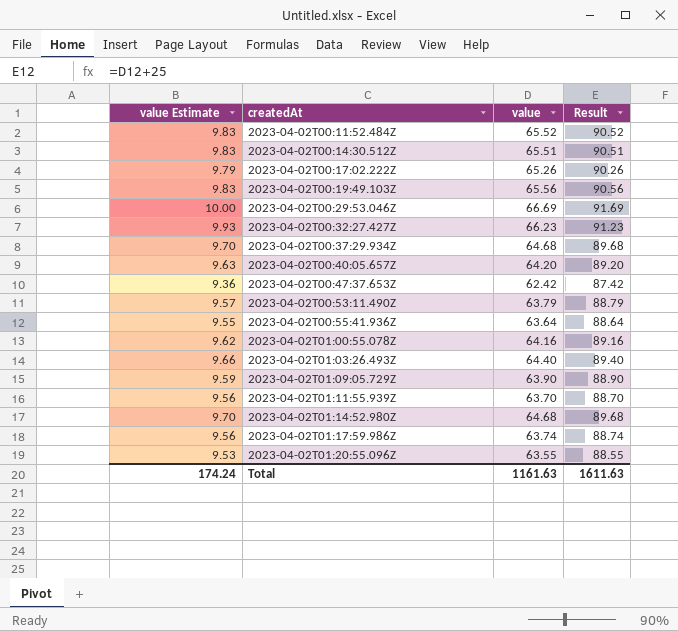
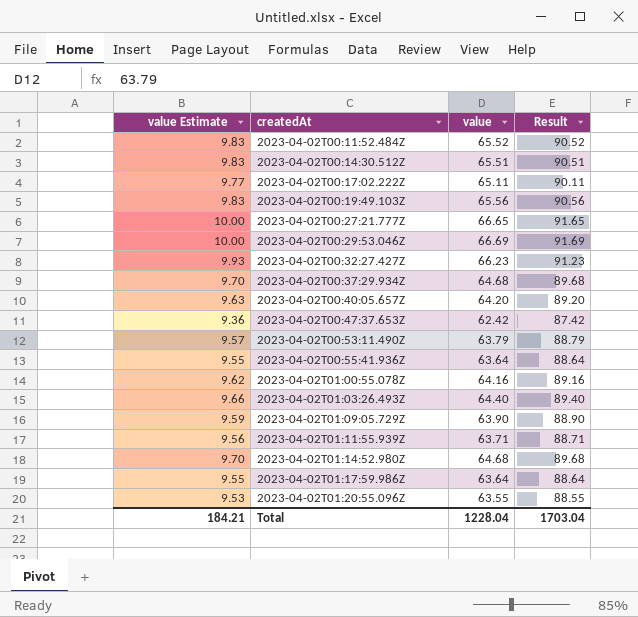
2023-04-02T00:17:02.222Z | value Estimate: 9.79 -> 9.77
2023-04-02T00:17:02.222Z | value: 65.26 -> 65.11
2023-04-02T00:17:02.222Z | Result: 90.26 -> 90.11
row 2023-04-02T00:27:21.777Z: none -> 10.00 | 66.65 | 91.65
2023-04-02T01:11:55.939Z | value: 63.70 -> 63.71
2023-04-02T01:11:55.939Z | Result: 88.70 -> 88.71
2023-04-02T01:17:59.986Z | value Estimate: 9.56 -> 9.55
2023-04-02T01:17:59.986Z | value: 63.74 -> 63.64
2023-04-02T01:17:59.986Z | Result: 88.74 -> 88.64
Total | value Estimate: 174.24 -> 184.21
Total | value: 1161.63 -> 1228.04
Total | Result: 1611.63 -> 1703.04

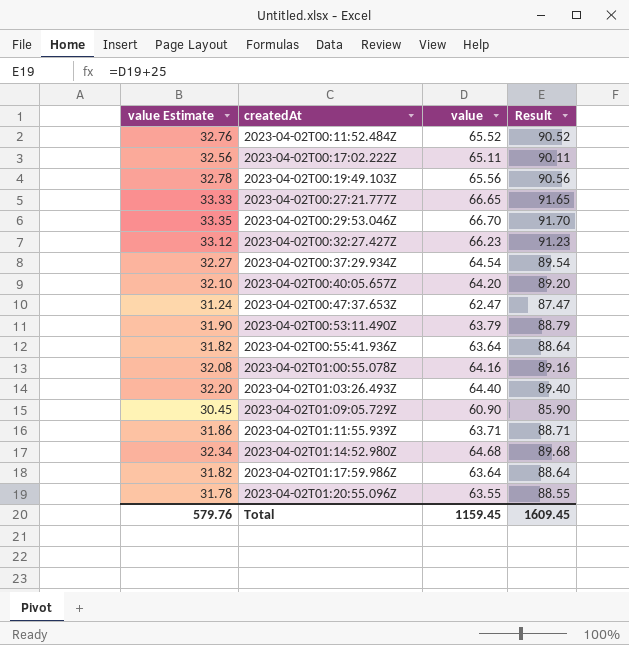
column value Estimate | formula: [value] * 0.15 -> [value] * 0.5
row 2023-04-02T00:14:30.512Z: 9.83 | 65.51 | 90.51 -> none
2023-04-02T00:29:53.046Z | value: 66.69 -> 66.70
2023-04-02T00:29:53.046Z | Result: 91.69 -> 91.70
2023-04-02T00:37:29.934Z | value: 64.68 -> 64.54
2023-04-02T00:37:29.934Z | Result: 89.68 -> 89.54
2023-04-02T00:47:37.653Z | value: 62.42 -> 62.47
2023-04-02T00:47:37.653Z | Result: 87.42 -> 87.47
2023-04-02T01:09:05.729Z | value: 63.90 -> 60.90
2023-04-02T01:09:05.729Z | Result: 88.90 -> 85.90
Total | value Estimate: 184.21 -> 579.76
Total | value: 1228.04 -> 1159.45
Total | Result: 1703.04 -> 1609.45

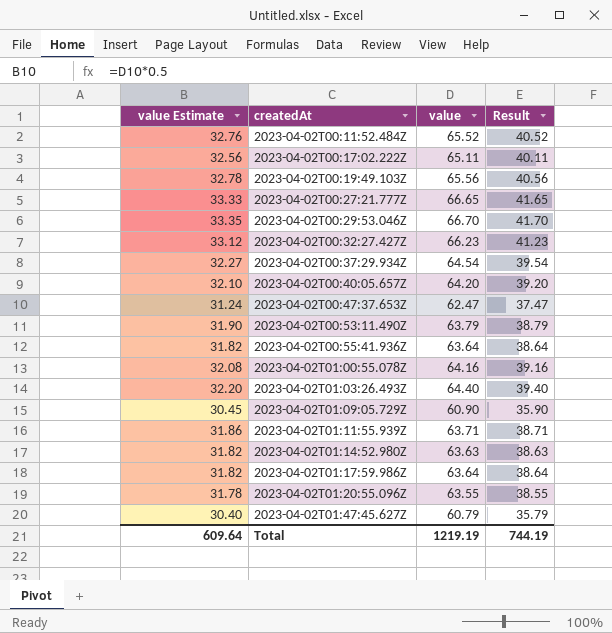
column Result | formula: [value] + 25 -> [value] - 25
2023-04-02T01:14:52.980Z | value Estimate: 32.34 -> 31.82
2023-04-02T01:14:52.980Z | value: 64.68 -> 63.63
row 2023-04-02T01:47:45.627Z: none -> 30.40 | 60.79 | 35.79
Total | value Estimate: 579.76 -> 609.64
Total | value: 1159.45 -> 1219.19
Total | Result: 1609.45 -> 744.19

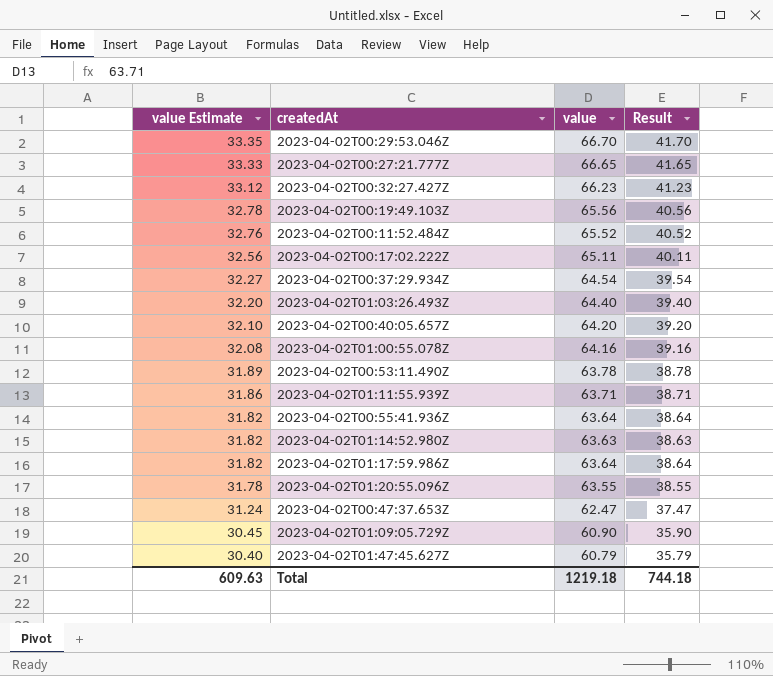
row order: createdAt ascending -> value Estimate descending
2023-04-02T00:53:11.490Z | value Estimate: 31.90 -> 31.89
2023-04-02T00:53:11.490Z | value: 63.79 -> 63.78
2023-04-02T00:53:11.490Z | Result: 38.79 -> 38.78
Total | value Estimate: 609.64 -> 609.63
Total | value: 1219.19 -> 1219.18
Total | Result: 744.19 -> 744.18

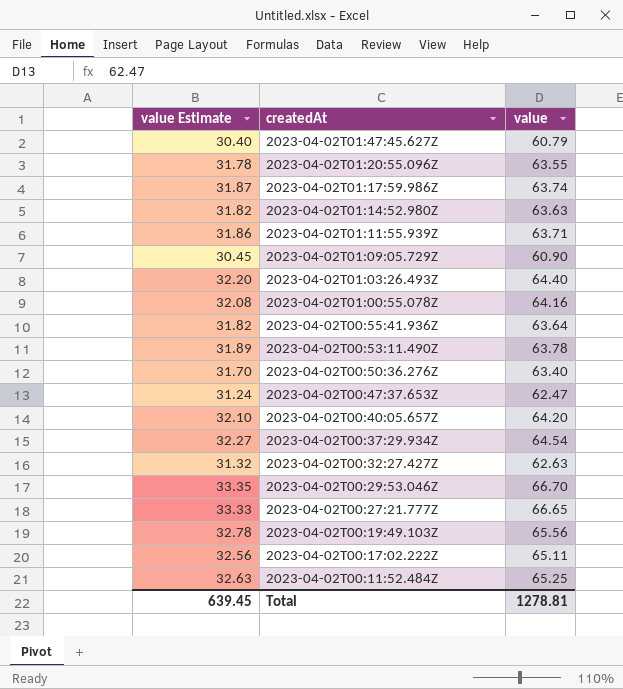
row order: value Estimate descending -> createdAt descending
column Result | formula: [value] - 25 -> none
2023-04-02T01:17:59.986Z | value Estimate: 31.82 -> 31.87
2023-04-02T01:17:59.986Z | value: 63.64 -> 63.74
row 2023-04-02T00:50:36.276Z: none -> 31.70 | 63.40
2023-04-02T00:32:27.427Z | value Estimate: 33.12 -> 31.32
2023-04-02T00:32:27.427Z | value: 66.23 -> 62.63
2023-04-02T00:11:52.484Z | value Estimate: 32.76 -> 32.63
2023-04-02T00:11:52.484Z | value: 65.52 -> 65.25
Total | value Estimate: 609.63 -> 639.45
Total | value: 1219.18 -> 1278.81

